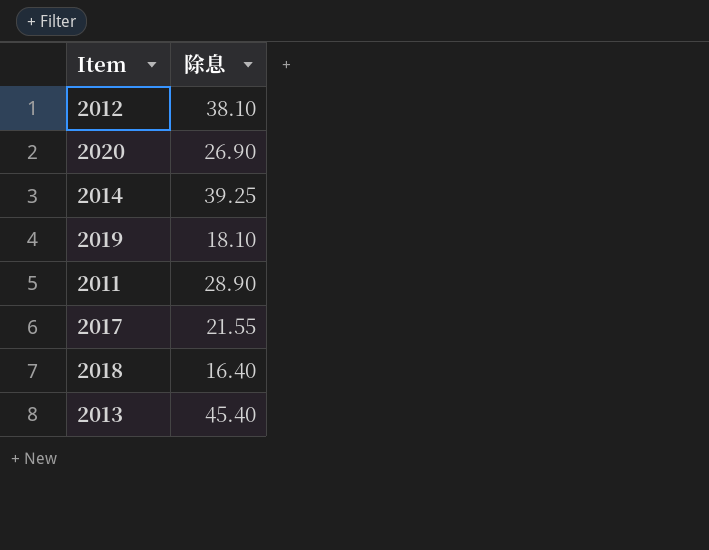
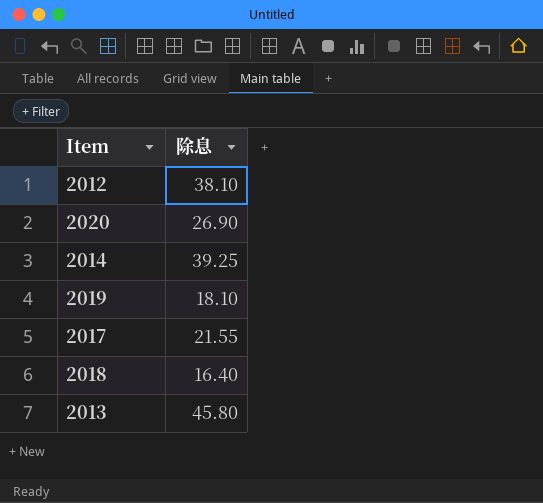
row 2011: 28.90 -> none
2013 | 除息: 45.40 -> 45.80

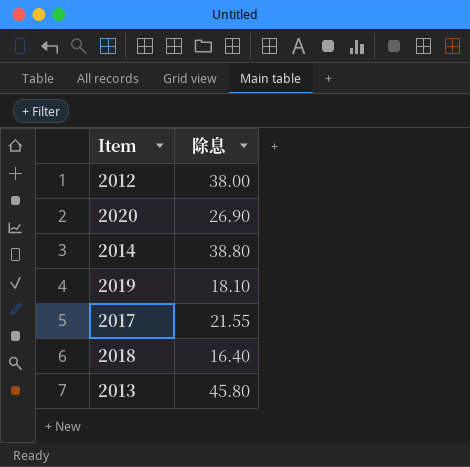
2012 | 除息: 38.10 -> 38.00
2014 | 除息: 39.25 -> 38.80

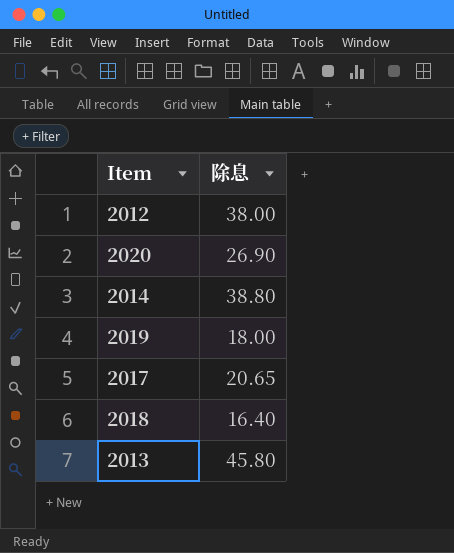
2019 | 除息: 18.10 -> 18.00
2017 | 除息: 21.55 -> 20.65

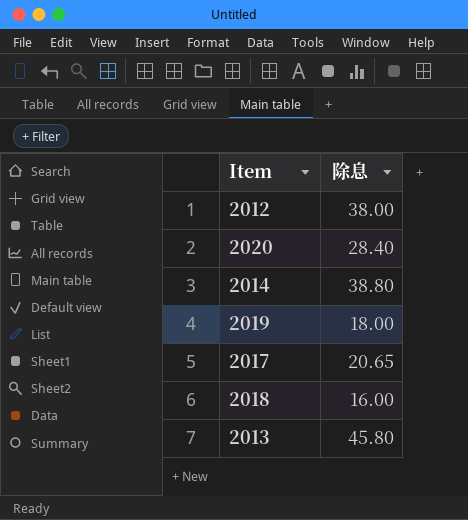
2020 | 除息: 26.90 -> 28.40
2018 | 除息: 16.40 -> 16.00

